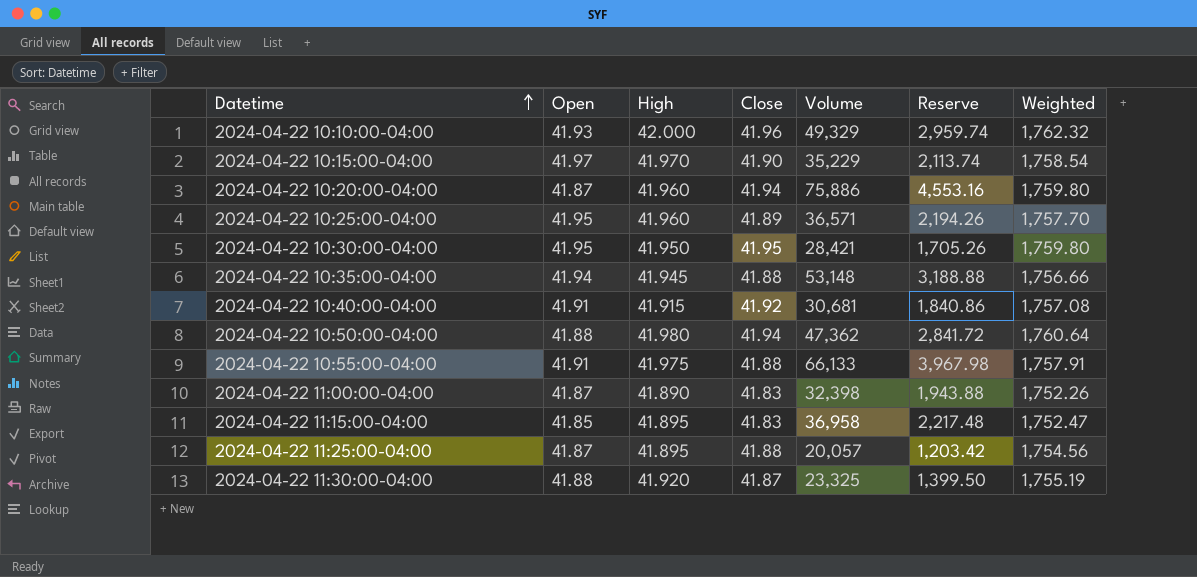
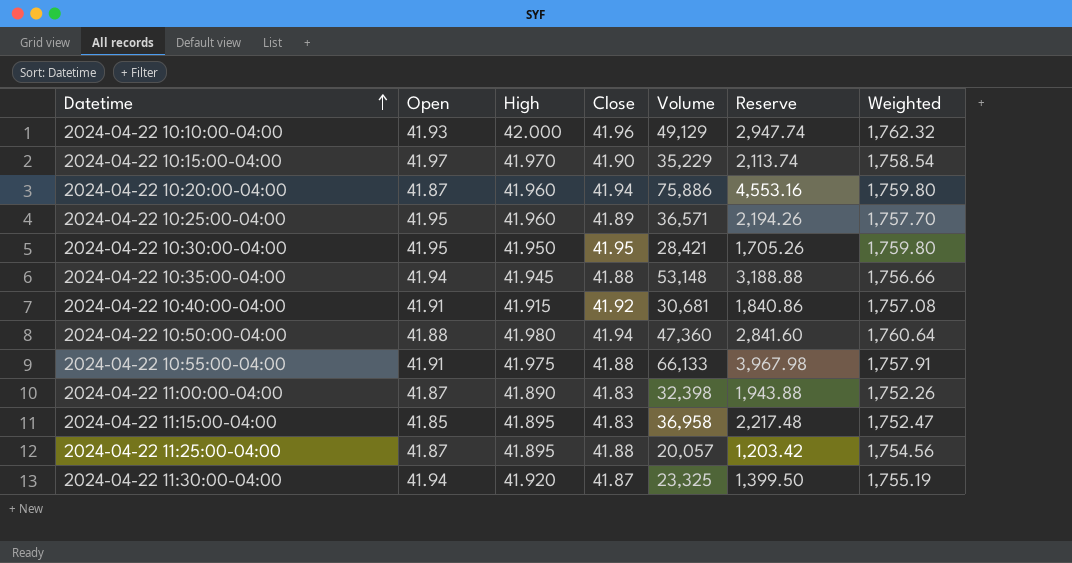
2024-04-22 10:10:00-04:00 | Volume: 49,329 -> 49,129
2024-04-22 10:10:00-04:00 | Reserve: 2,959.74 -> 2,947.74
2024-04-22 10:50:00-04:00 | Volume: 47,362 -> 47,360
2024-04-22 10:50:00-04:00 | Reserve: 2,841.72 -> 2,841.60
2024-04-22 11:30:00-04:00 | Open: 41.88 -> 41.94

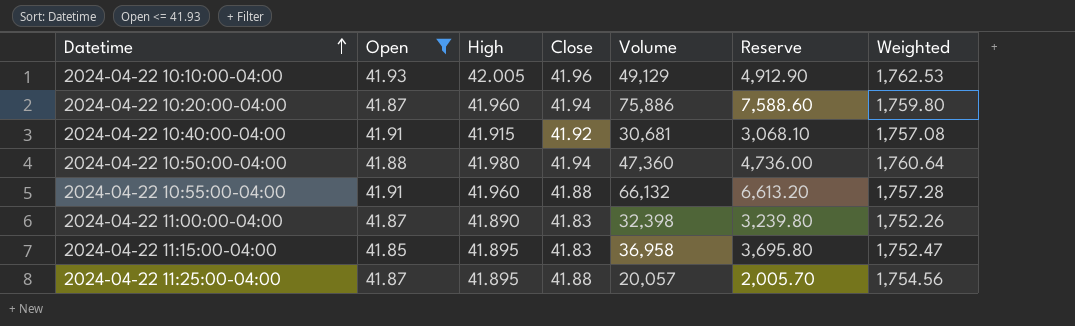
filter: none -> Open <= 41.93
column Reserve | formula: [Volume] * 0.06 -> [Volume] * 0.1
2024-04-22 10:10:00-04:00 | High: 42.000 -> 42.005
2024-04-22 10:10:00-04:00 | Weighted: 1,762.32 -> 1,762.53
2024-04-22 10:55:00-04:00 | High: 41.975 -> 41.960
2024-04-22 10:55:00-04:00 | Volume: 66,133 -> 66,132
2024-04-22 10:55:00-04:00 | Weighted: 1,757.91 -> 1,757.28

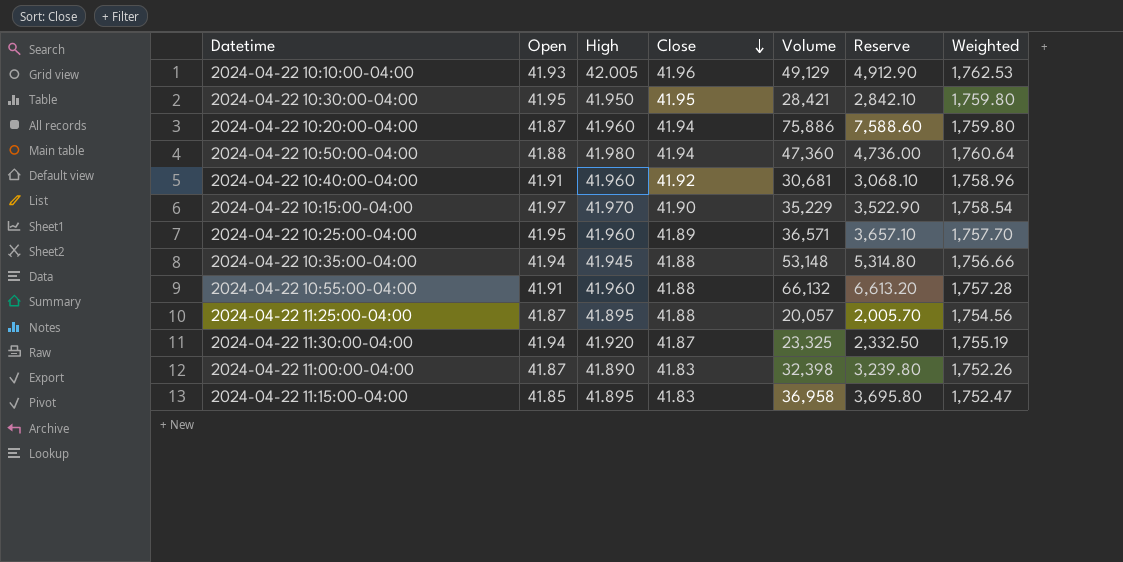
filter: Open <= 41.93 -> none
row order: Datetime ascending -> Close descending
2024-04-22 10:40:00-04:00 | High: 41.915 -> 41.960
2024-04-22 10:40:00-04:00 | Weighted: 1,757.08 -> 1,758.96

